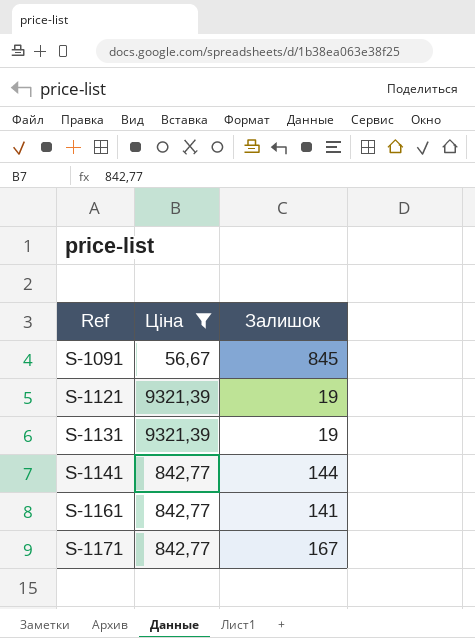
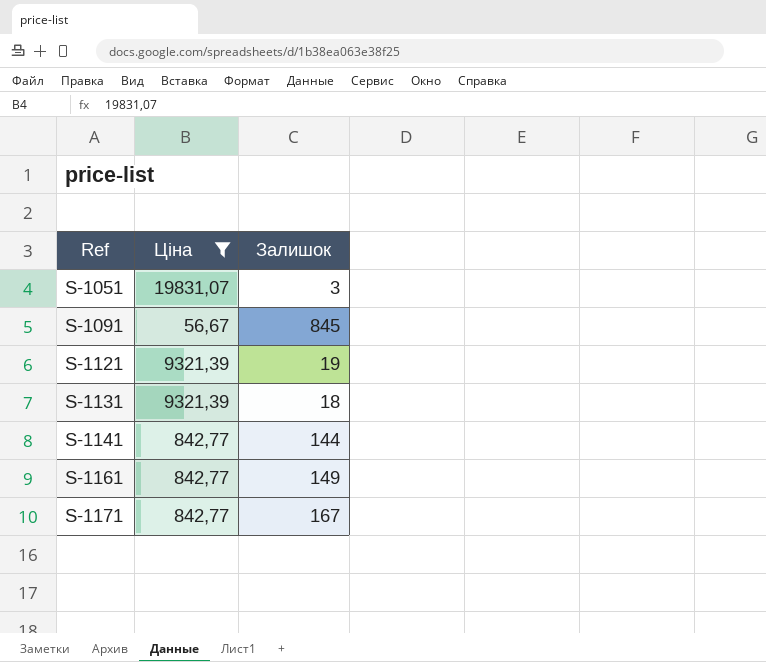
row S-1051: none -> 19831,07 | 3
S-1131 | Залишок: 19 -> 18
S-1161 | Залишок: 141 -> 149

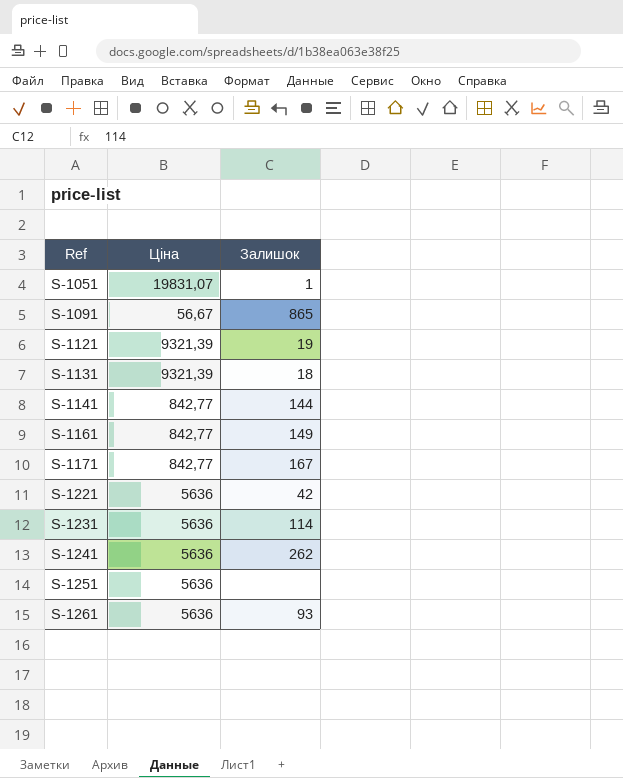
filter: Ціна != 5636 -> none
S-1051 | Залишок: 3 -> 1
S-1091 | Залишок: 845 -> 865

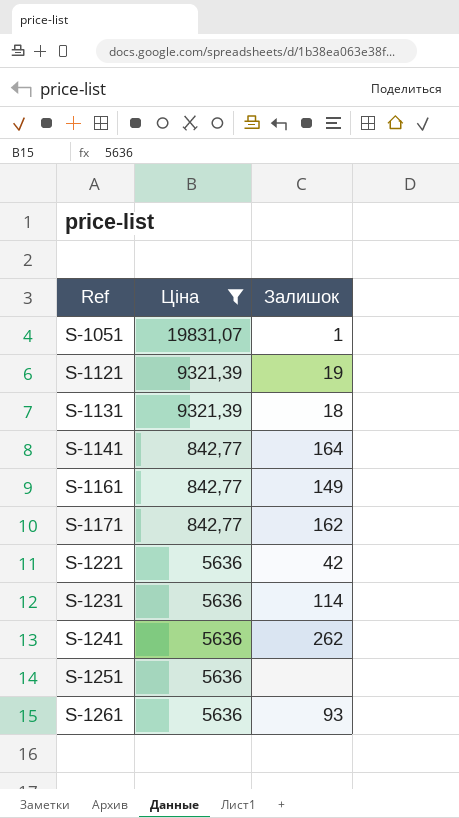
filter: none -> Ціна != 56,67
S-1141 | Залишок: 144 -> 164
S-1171 | Залишок: 167 -> 162

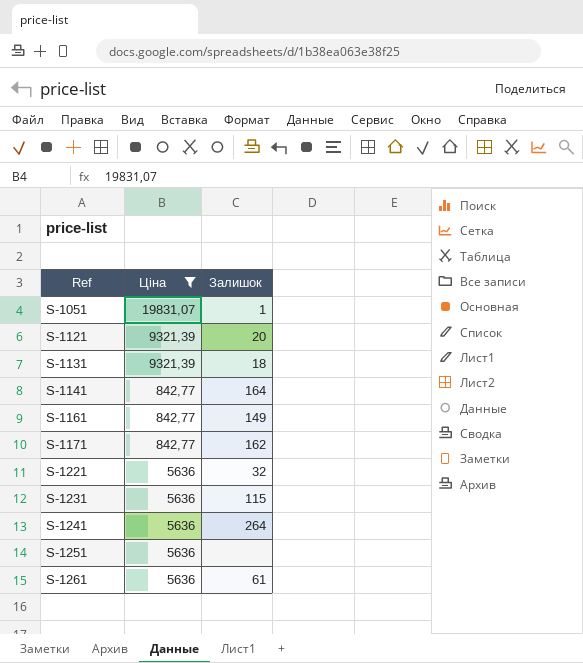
S-1121 | Залишок: 19 -> 20
S-1221 | Залишок: 42 -> 32
S-1231 | Залишок: 114 -> 115
S-1241 | Залишок: 262 -> 264
S-1261 | Залишок: 93 -> 61

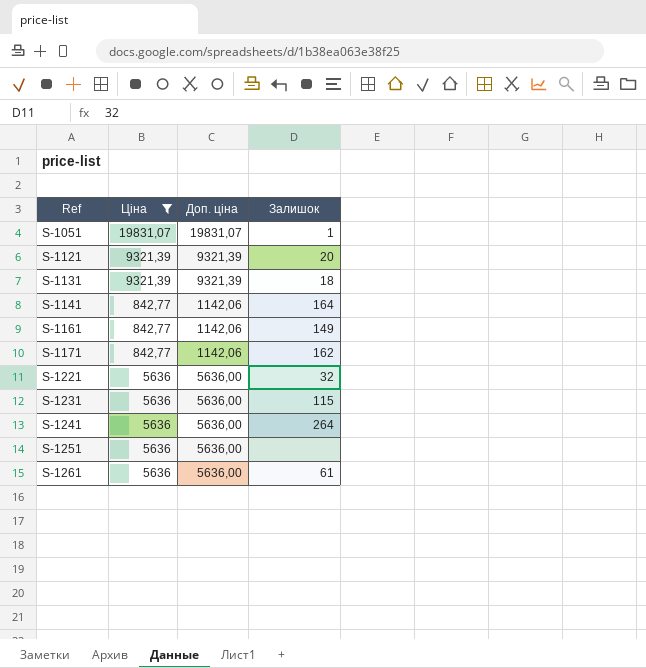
column Доп. ціна | position: none -> 3

